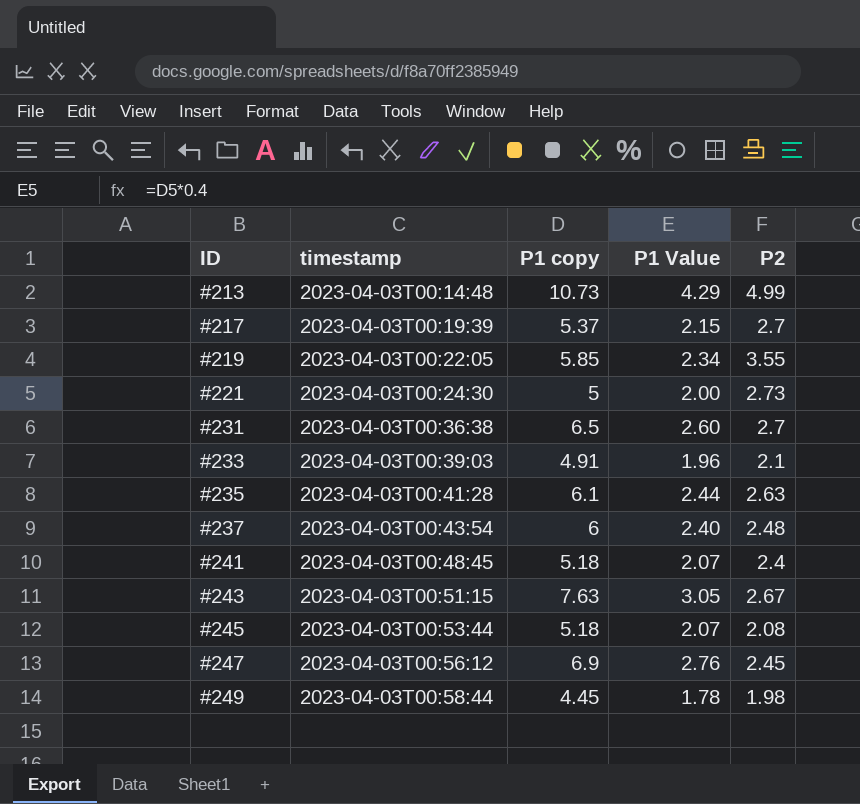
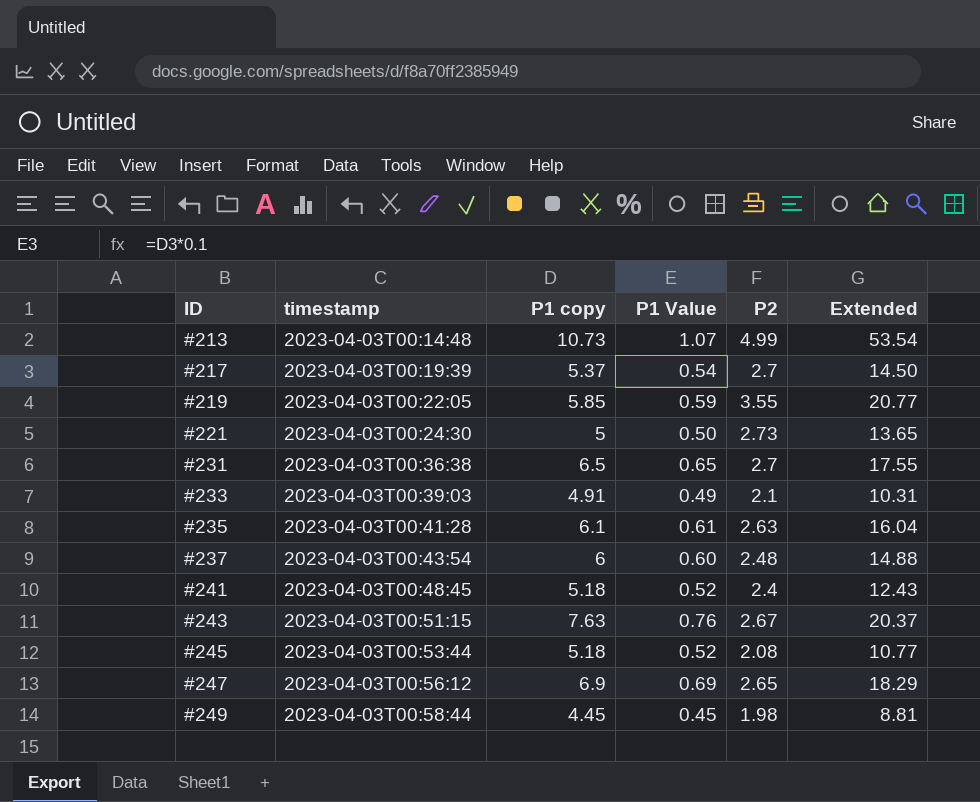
column P1 Value | formula: [P1 copy] * 0.4 -> [P1 copy] * 0.1
column Extended | formula: none -> [P1 copy] * [P2]
#247 | P2: 2.45 -> 2.65

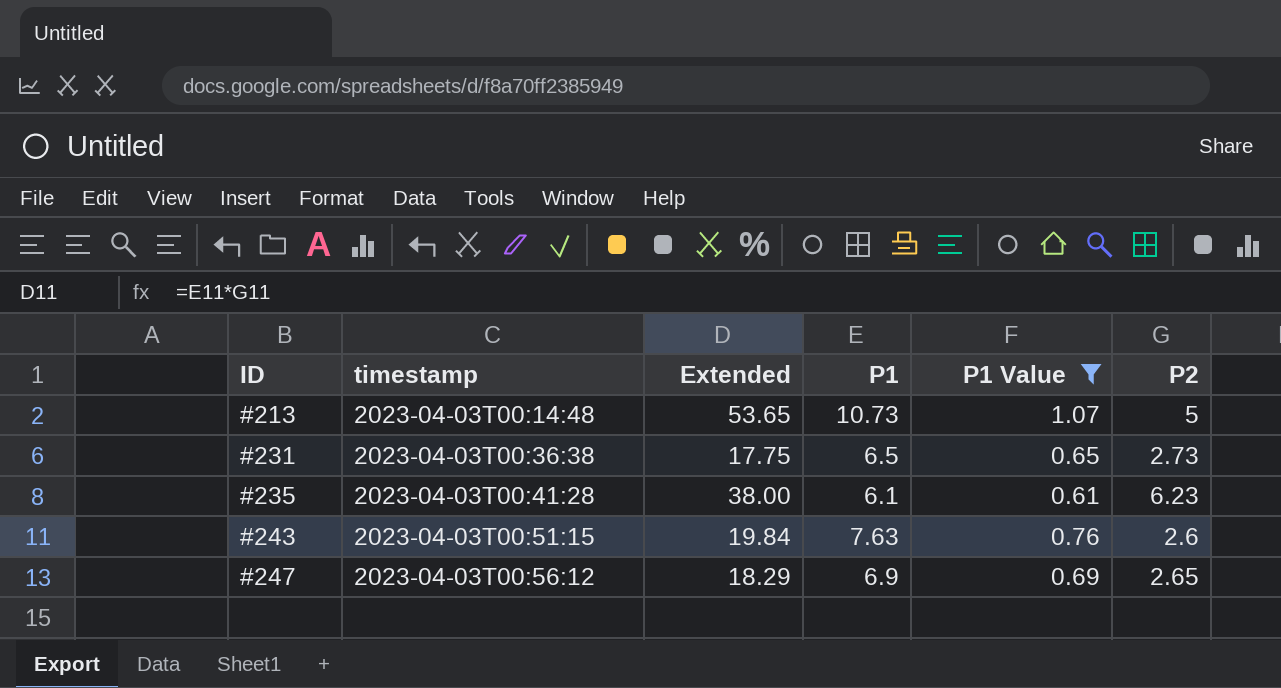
filter: none -> P1 Value >= 0.61
column Extended | position: 6 -> 3
column name: P1 copy -> P1
#213 | Extended: 53.54 -> 53.65
#213 | P2: 4.99 -> 5
#231 | Extended: 17.55 -> 17.75
#231 | P2: 2.7 -> 2.73
#235 | Extended: 16.04 -> 38.00
#235 | P2: 2.63 -> 6.23
#243 | Extended: 20.37 -> 19.84
#243 | P2: 2.67 -> 2.6

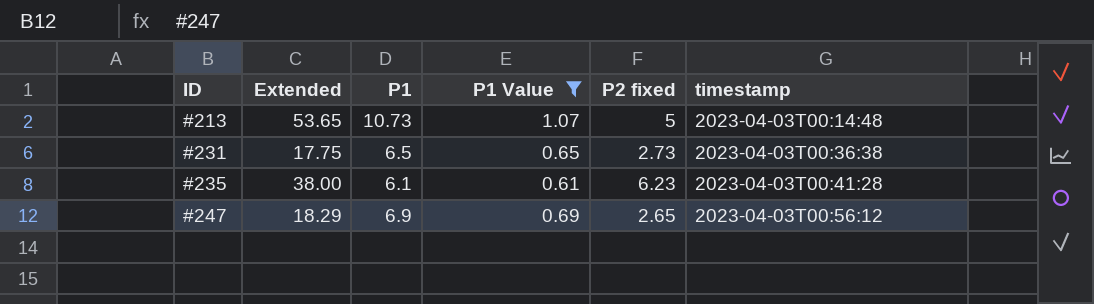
column name: P2 -> P2 fixed
column timestamp | position: 2 -> 6
row #243: 2023-04-03T00:51:15 | 19.84 | 7.63 | 0.76 | 2.6 -> none

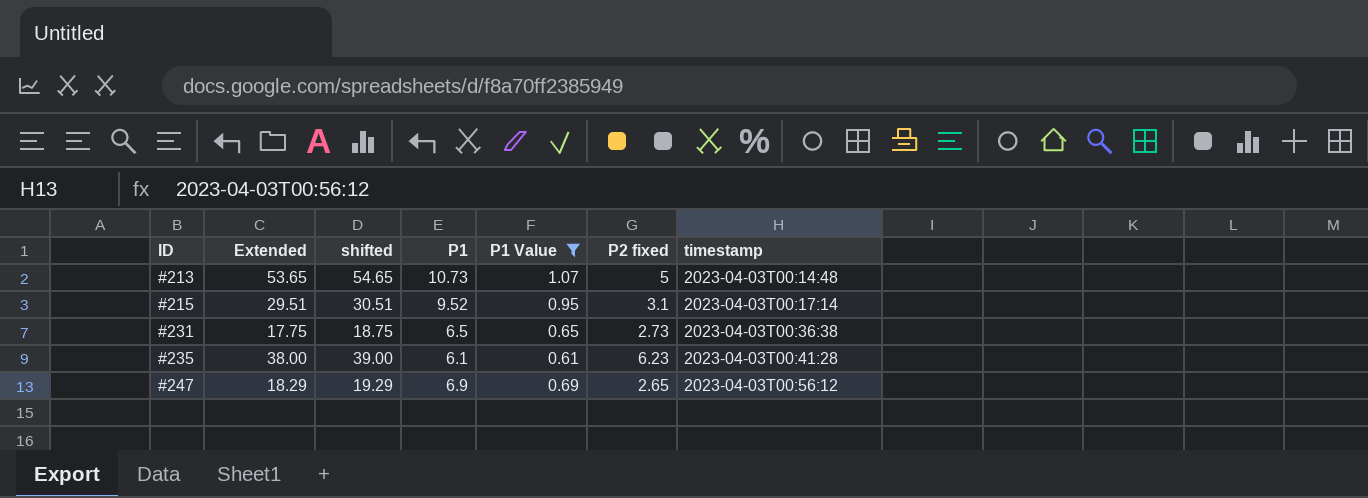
column shifted | formula: none -> [Extended] + 1
row #215: none -> 29.51 | 30.51 | 9.52 | 0.95 | 3.1 | 2023-04-03T00:17:14

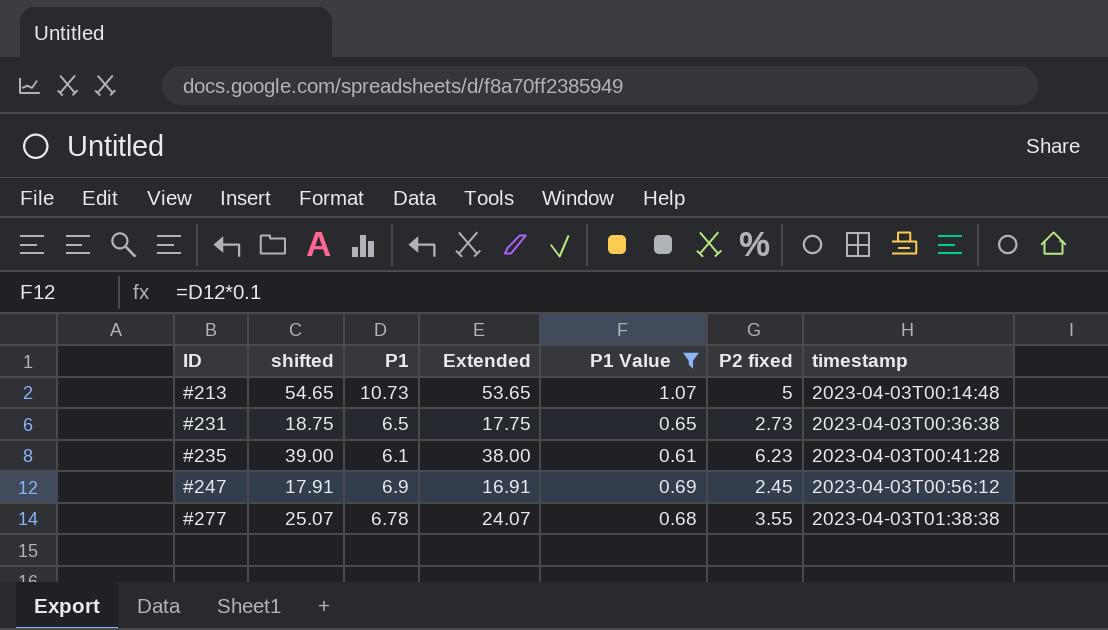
column Extended | position: 2 -> 4
row #215: 29.51 | 30.51 | 9.52 | 0.95 | 3.1 | 2023-04-03T00:17:14 -> none
#247 | shifted: 19.29 -> 17.91
#247 | Extended: 18.29 -> 16.91
#247 | P2 fixed: 2.65 -> 2.45
row #277: none -> 25.07 | 6.78 | 24.07 | 0.68 | 3.55 | 2023-04-03T01:38:38

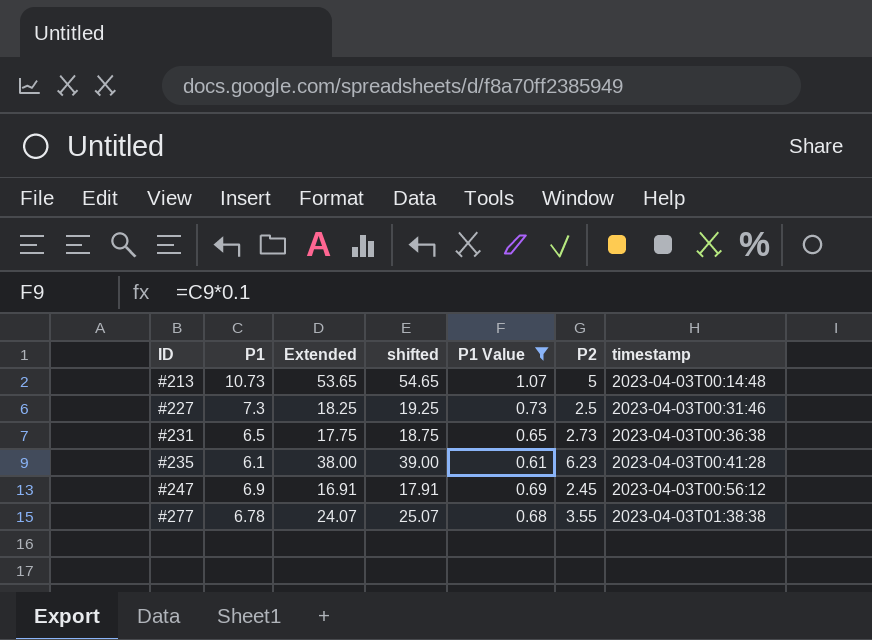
column shifted | position: 2 -> 4
column name: P2 fixed -> P2
row #227: none -> 7.3 | 18.25 | 19.25 | 0.73 | 2.5 | 2023-04-03T00:31:46

